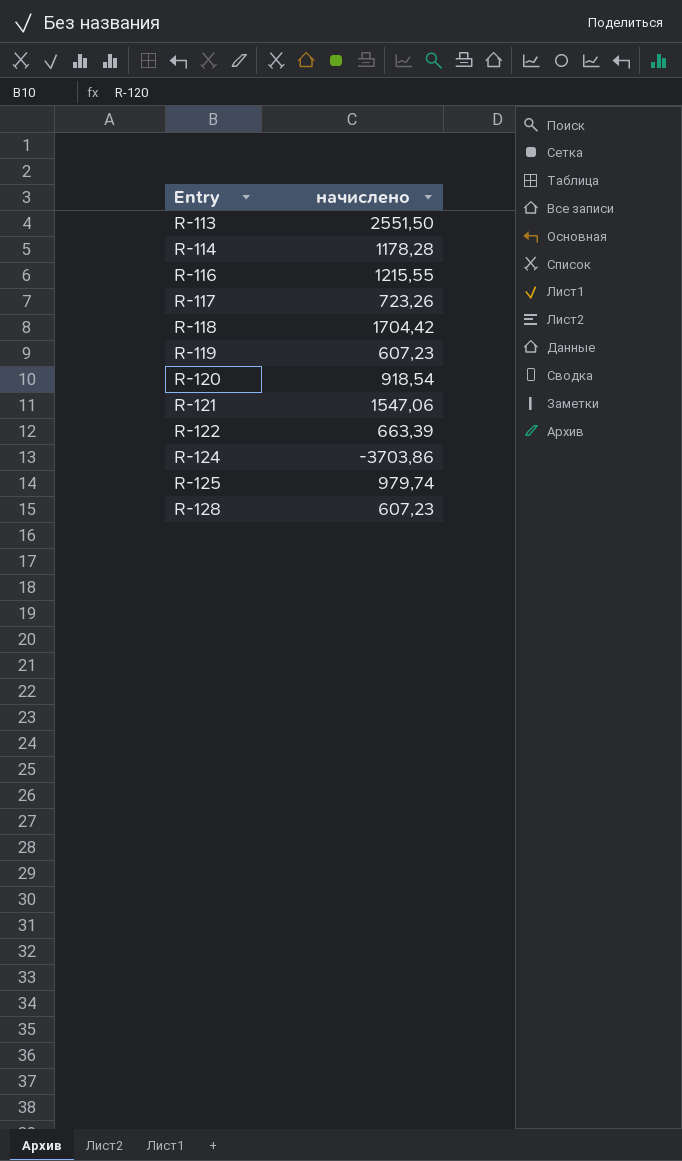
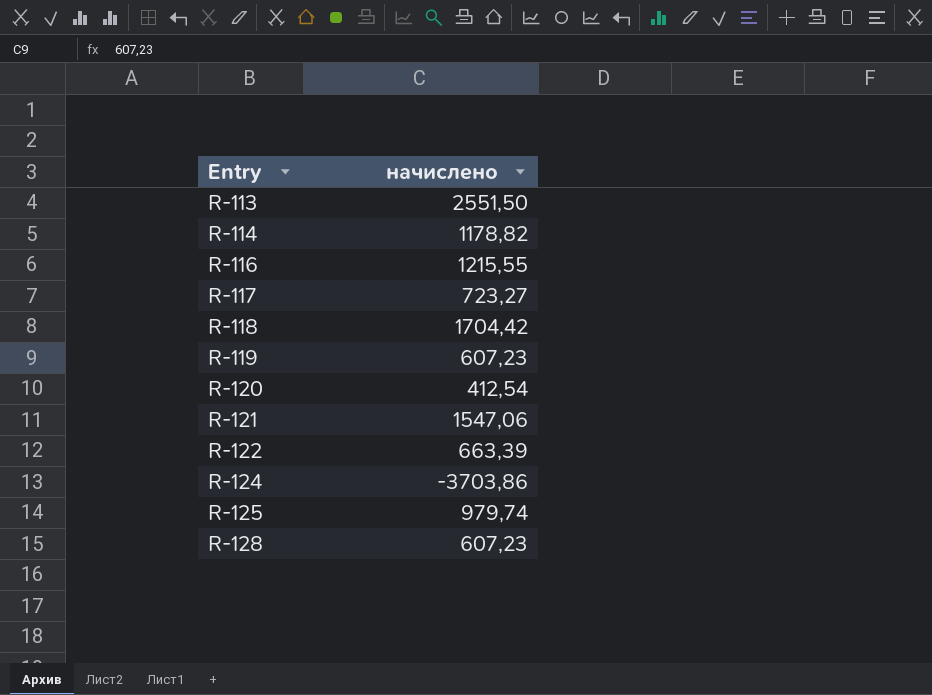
R-114 | начислено: 1178,28 -> 1178,82
R-117 | начислено: 723,26 -> 723,27
R-120 | начислено: 918,54 -> 412,54

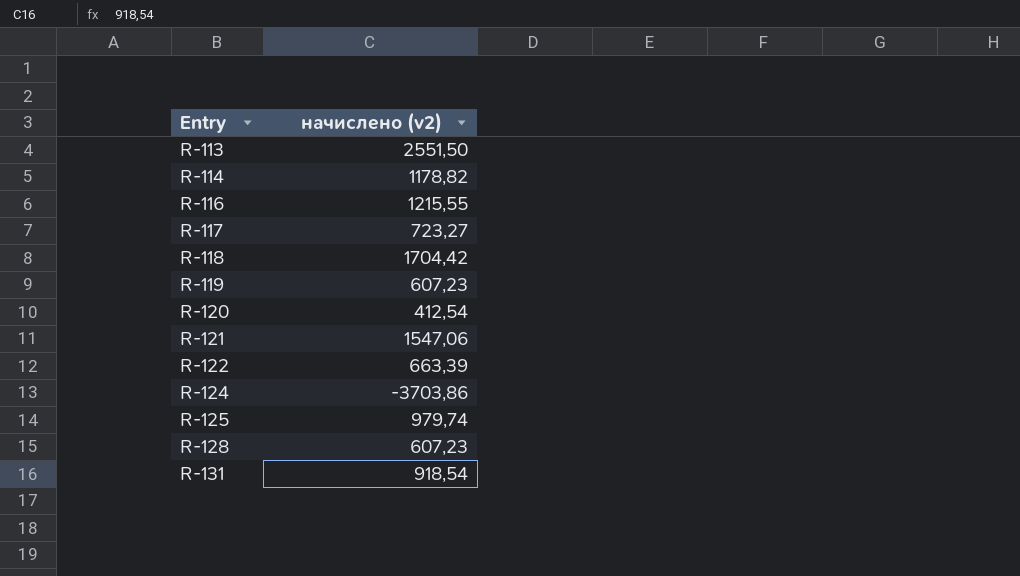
column name: начислено -> начислено (v2)
row R-131: none -> 918,54

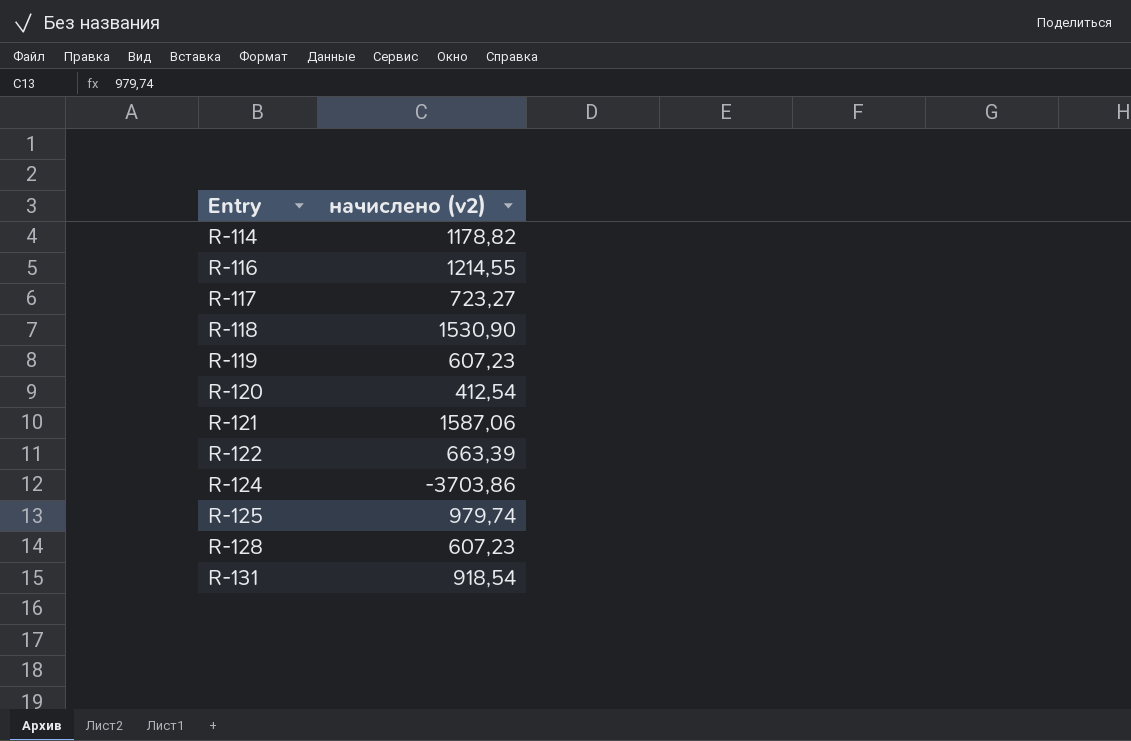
row R-113: 2551,50 -> none
R-116 | начислено (v2): 1215,55 -> 1214,55
R-118 | начислено (v2): 1704,42 -> 1530,90
R-121 | начислено (v2): 1547,06 -> 1587,06

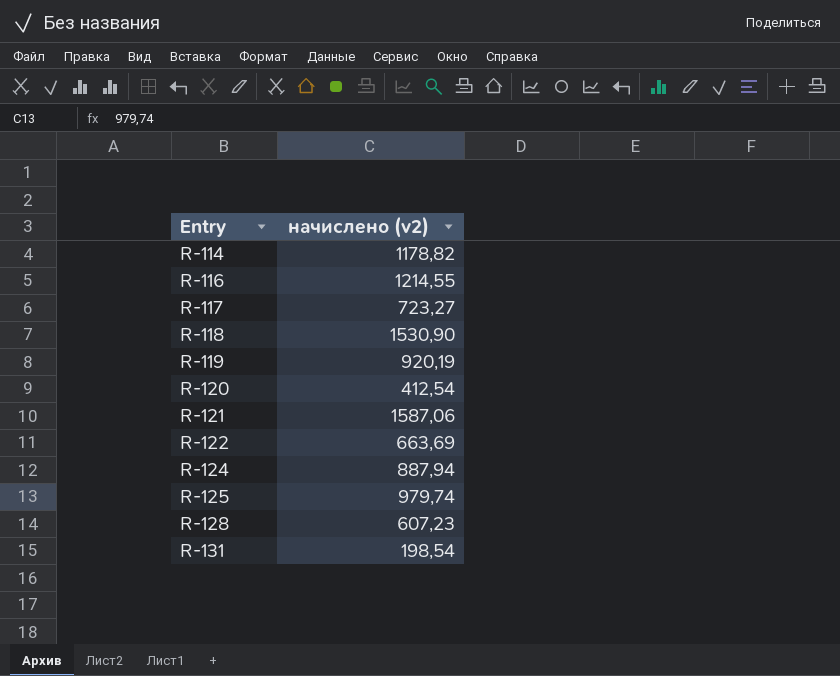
R-119 | начислено (v2): 607,23 -> 920,19
R-122 | начислено (v2): 663,39 -> 663,69
R-124 | начислено (v2): -3703,86 -> 887,94
R-131 | начислено (v2): 918,54 -> 198,54

